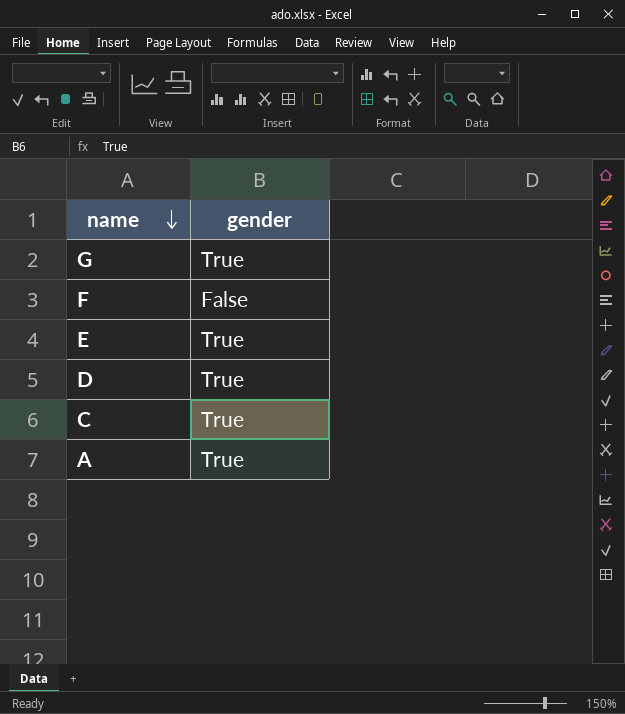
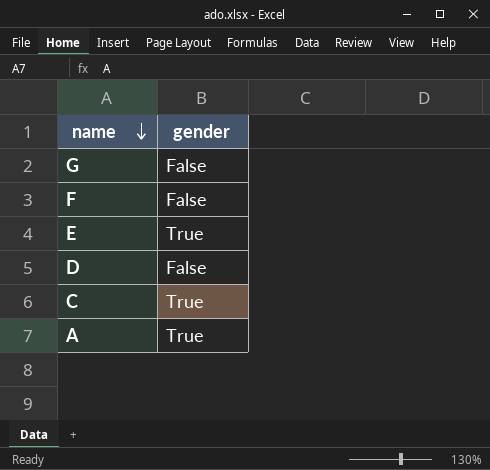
G | gender: True -> False
D | gender: True -> False

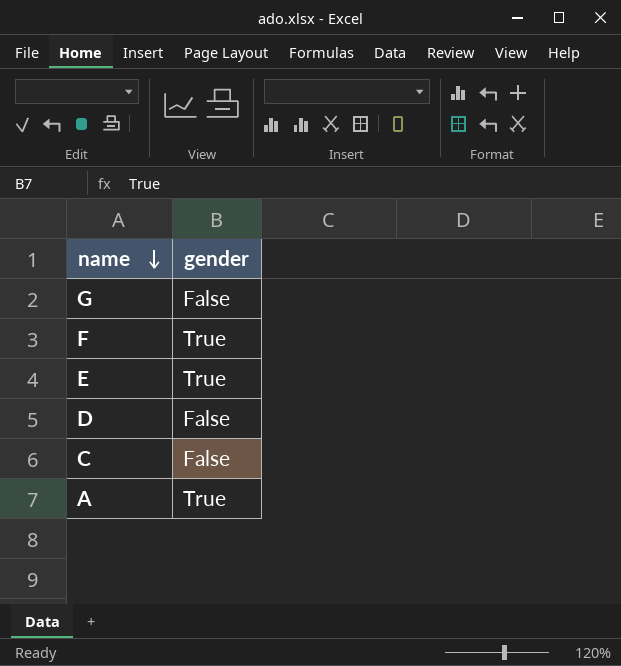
F | gender: False -> True
C | gender: True -> False

